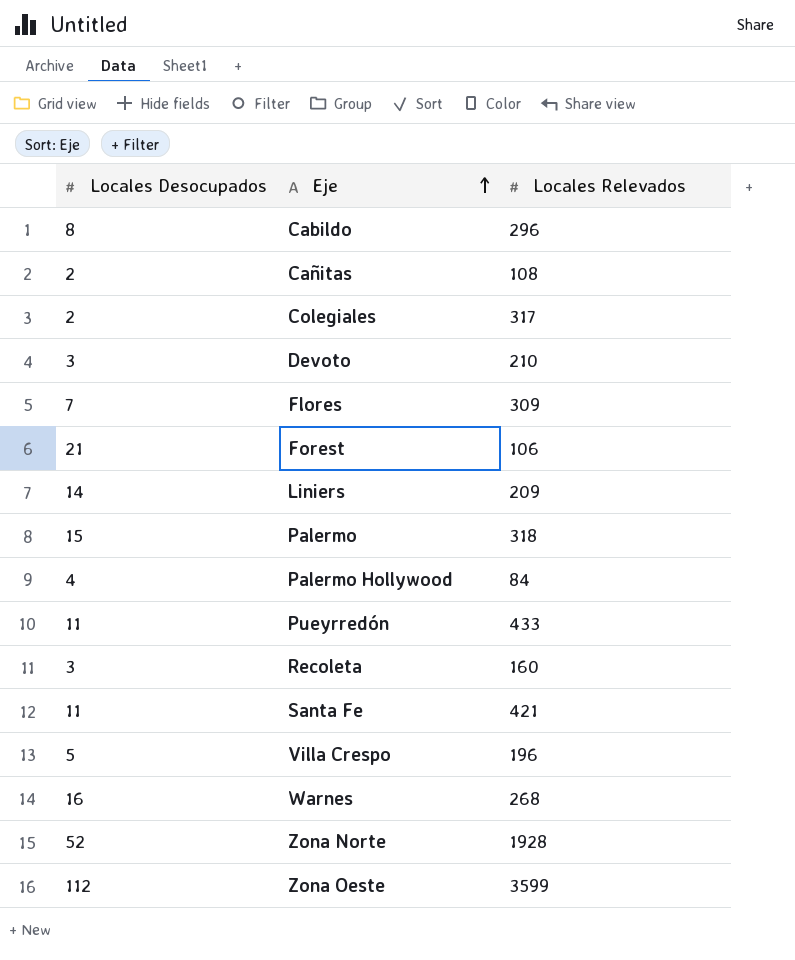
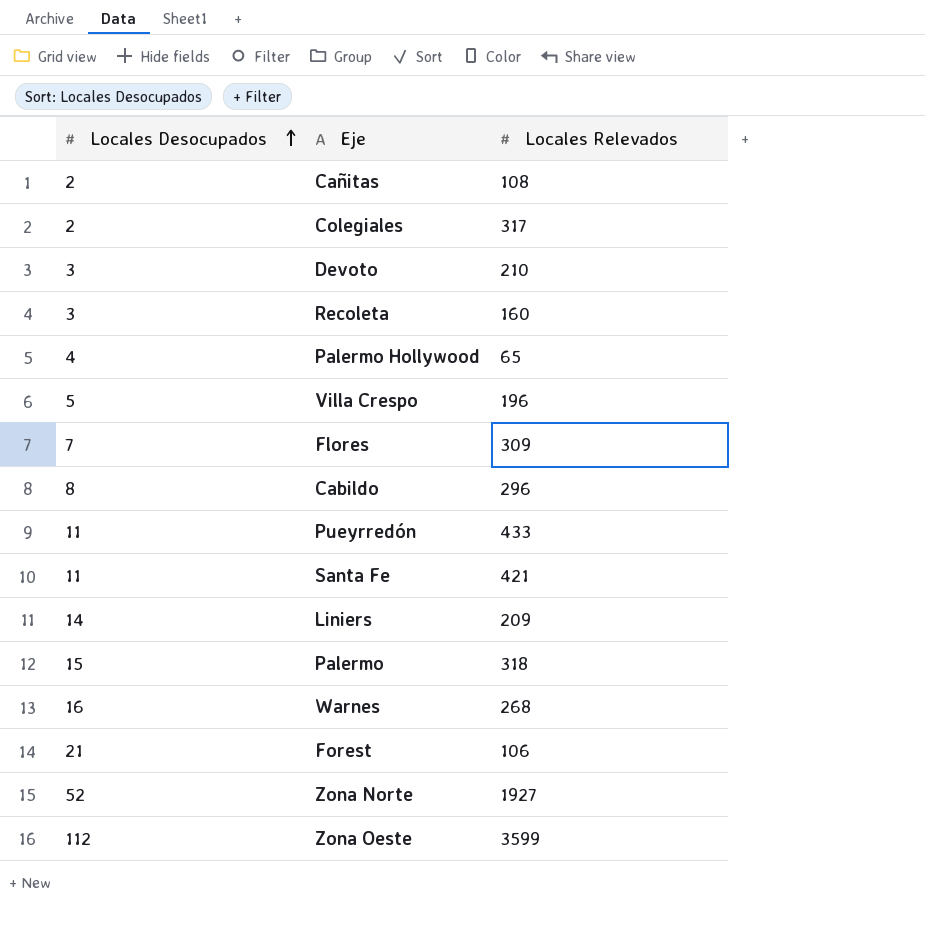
row order: Eje ascending -> Locales Desocupados ascending
Palermo Hollywood | Locales Relevados: 84 -> 65
Zona Norte | Locales Relevados: 1928 -> 1927

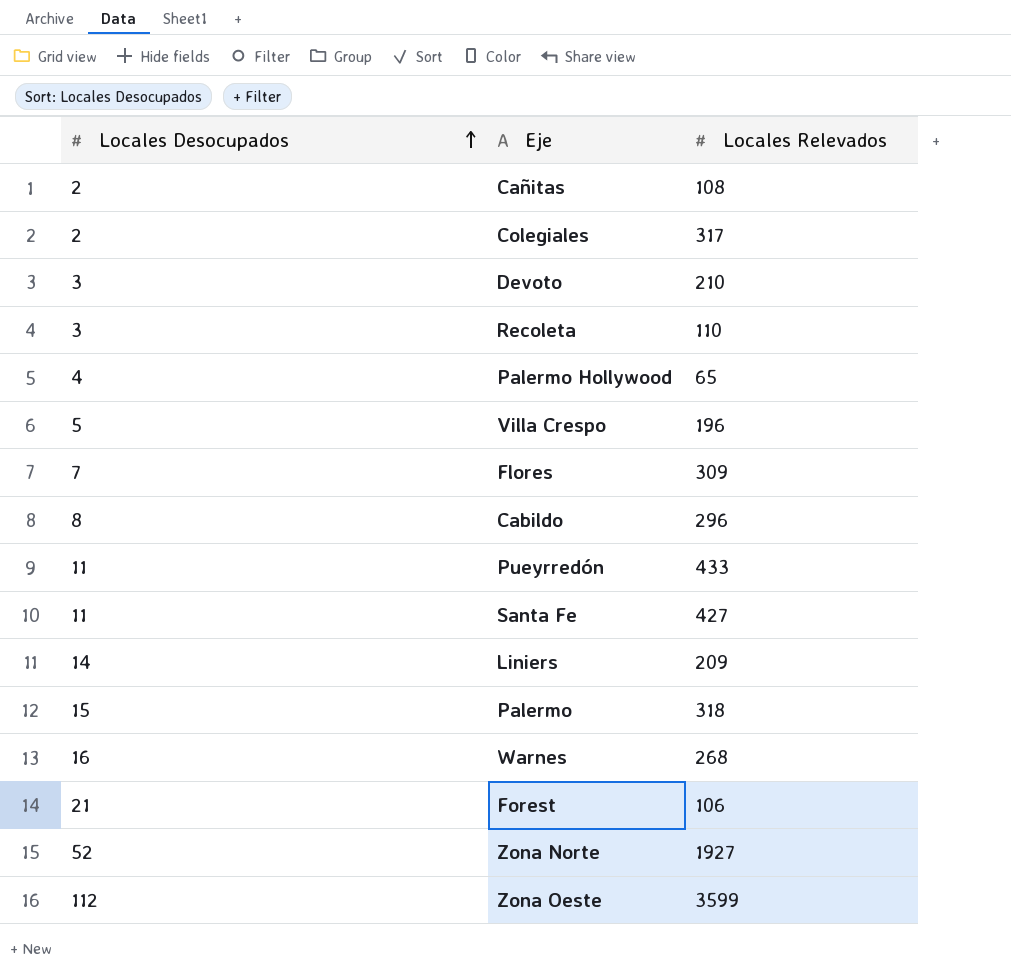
Recoleta | Locales Relevados: 160 -> 110
Santa Fe | Locales Relevados: 421 -> 427

